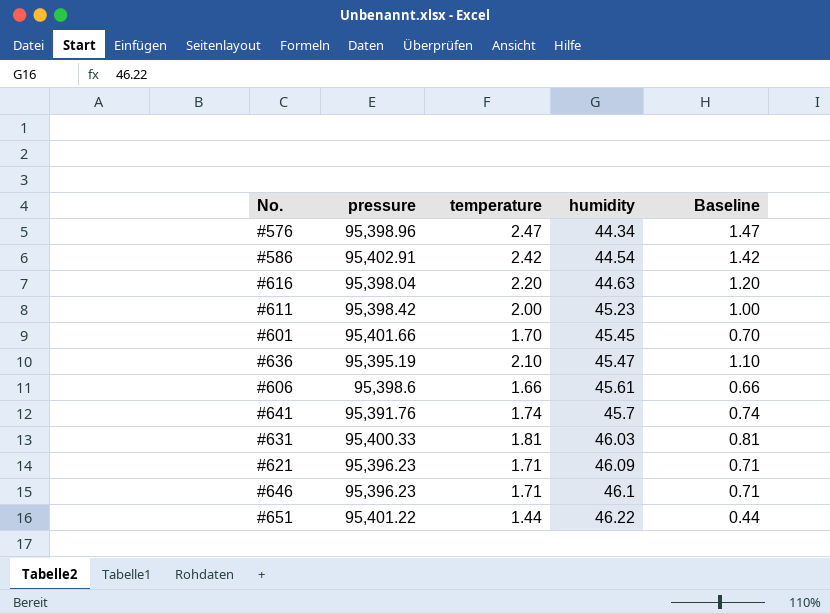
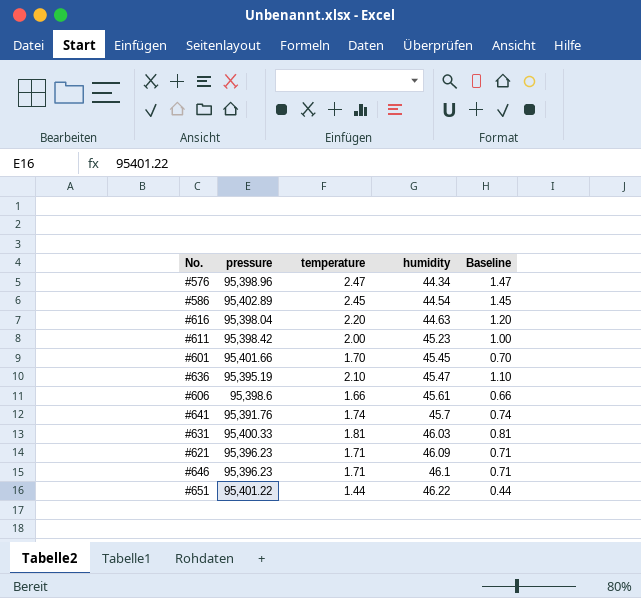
#586 | pressure: 95,402.91 -> 95,402.89
#586 | temperature: 2.42 -> 2.45
#586 | Baseline: 1.42 -> 1.45

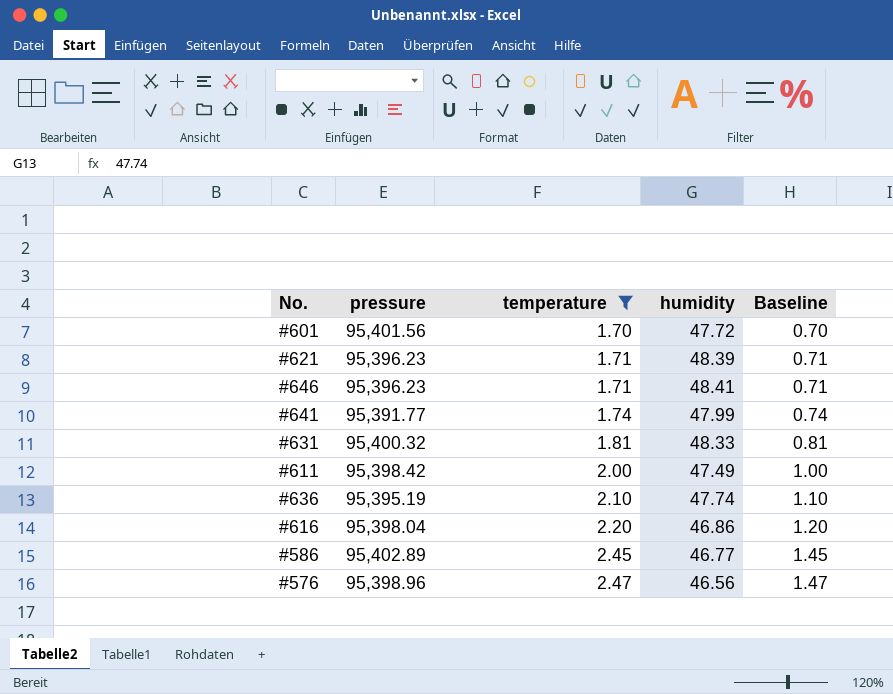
filter: none -> temperature >= 1.70
row order: humidity ascending -> temperature ascending
#601 | pressure: 95,401.66 -> 95,401.56
#601 | humidity: 45.45 -> 47.72
#621 | humidity: 46.09 -> 48.39
#646 | humidity: 46.1 -> 48.41
#641 | pressure: 95,391.76 -> 95,391.77
#641 | humidity: 45.7 -> 47.99
#631 | pressure: 95,400.33 -> 95,400.32
#631 | humidity: 46.03 -> 48.33
#611 | humidity: 45.23 -> 47.49
#636 | humidity: 45.47 -> 47.74
#616 | humidity: 44.63 -> 46.86
#586 | humidity: 44.54 -> 46.77
#576 | humidity: 44.34 -> 46.56

